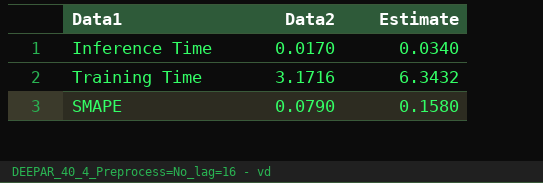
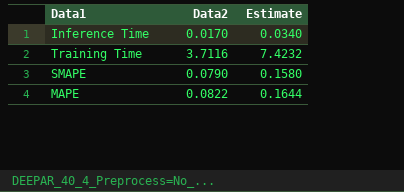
Training Time | Data2: 3.1716 -> 3.7116
Training Time | Estimate: 6.3432 -> 7.4232
row MAPE: none -> 0.0822 | 0.1644

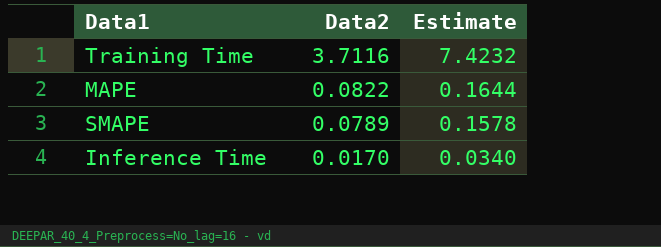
row order: none -> Data2 descending
SMAPE | Data2: 0.0790 -> 0.0789
SMAPE | Estimate: 0.1580 -> 0.1578

